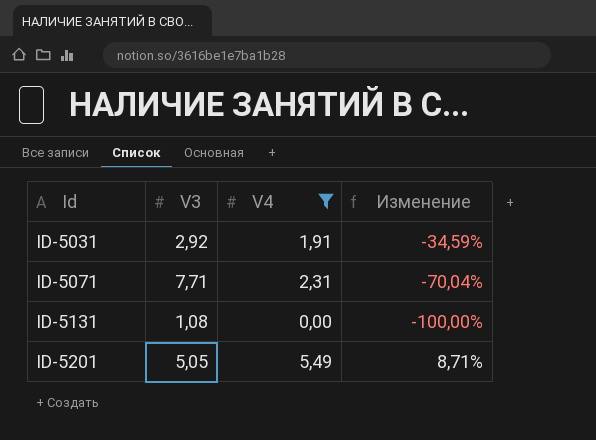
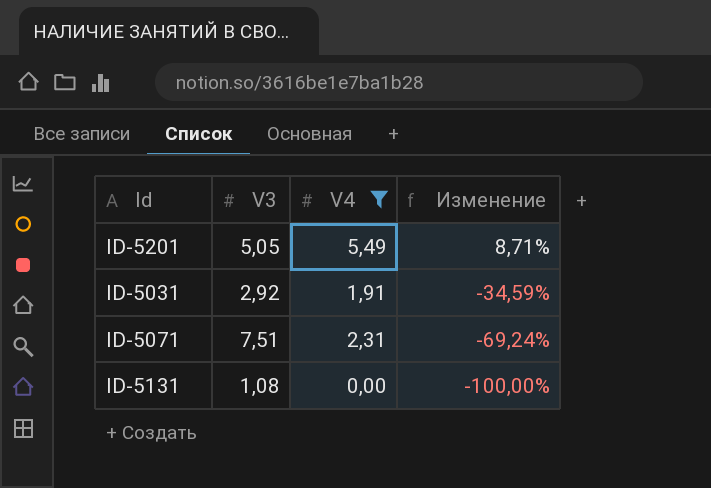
row order: Id ascending -> Изменение descending
ID-5071 | V3: 7,71 -> 7,51
ID-5071 | Изменение: -70,04% -> -69,24%

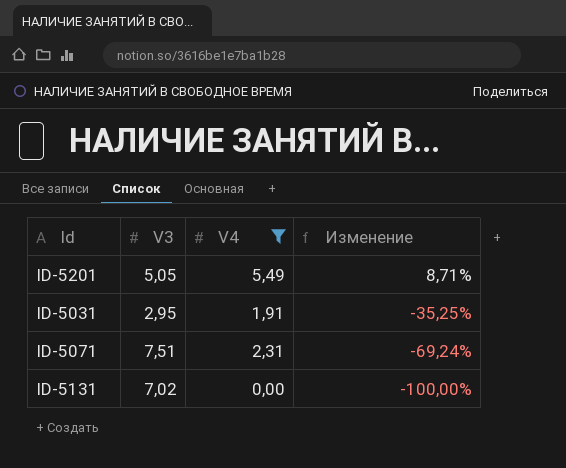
ID-5031 | V3: 2,92 -> 2,95
ID-5031 | Изменение: -34,59% -> -35,25%
ID-5131 | V3: 1,08 -> 7,02

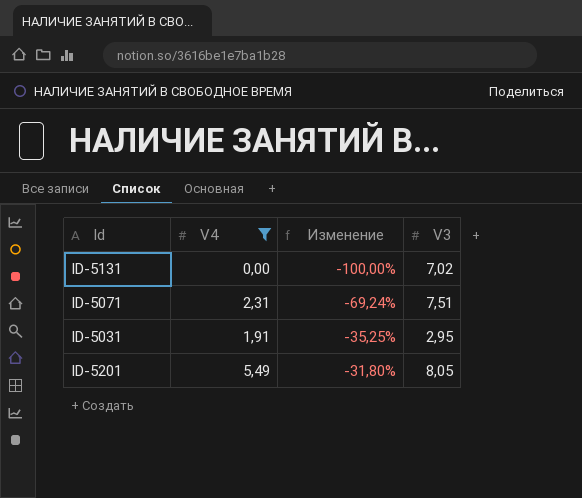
row order: Изменение descending -> Изменение ascending
column V3 | position: 2 -> 4
ID-5201 | Изменение: 8,71% -> -31,80%
ID-5201 | V3: 5,05 -> 8,05

